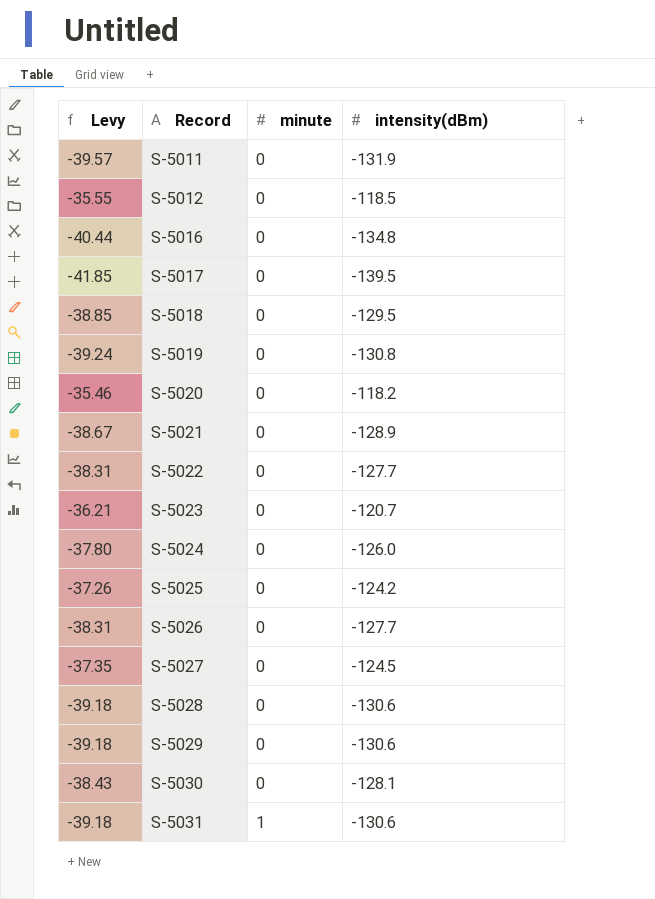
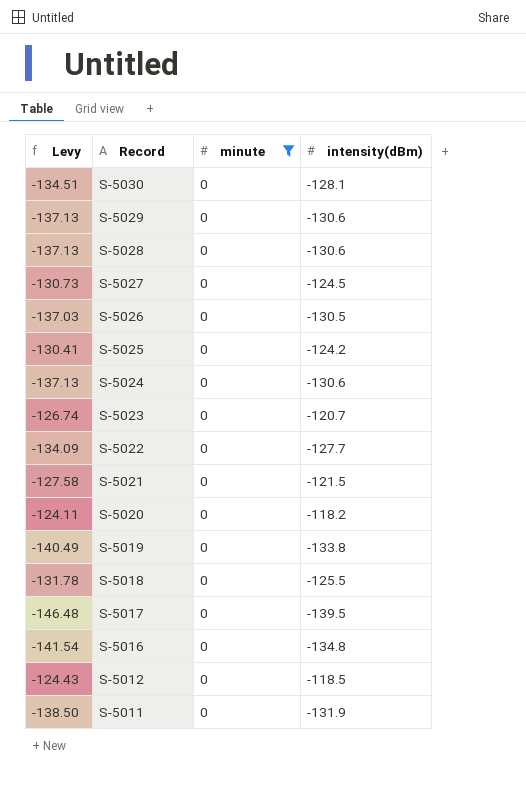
filter: none -> minute = 0
row order: Record ascending -> Record descending
column Levy | formula: [intensity(dBm)] * 0.3 -> [intensity(dBm)] * 1.05
S-5026 | intensity(dBm): -127.7 -> -130.5
S-5024 | intensity(dBm): -126.0 -> -130.6
S-5021 | intensity(dBm): -128.9 -> -121.5
S-5019 | intensity(dBm): -130.8 -> -133.8
S-5018 | intensity(dBm): -129.5 -> -125.5

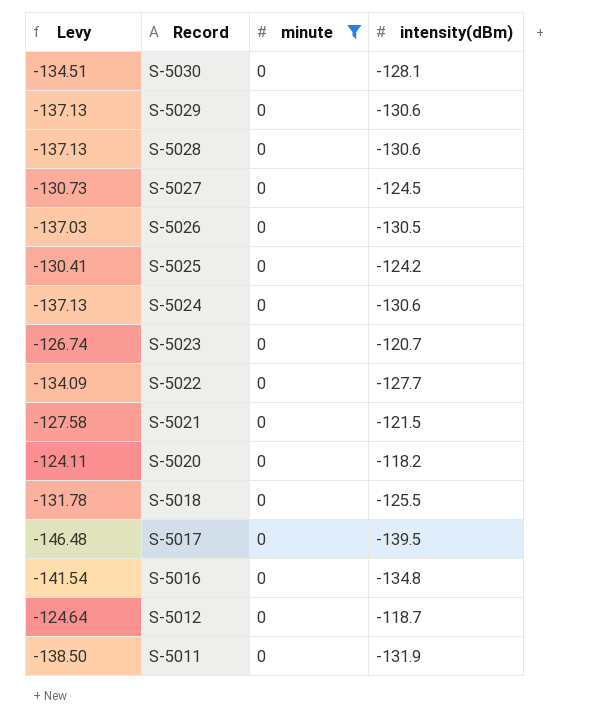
row S-5019: -140.49 | 0 | -133.8 -> none
S-5012 | Levy: -124.43 -> -124.64
S-5012 | intensity(dBm): -118.5 -> -118.7

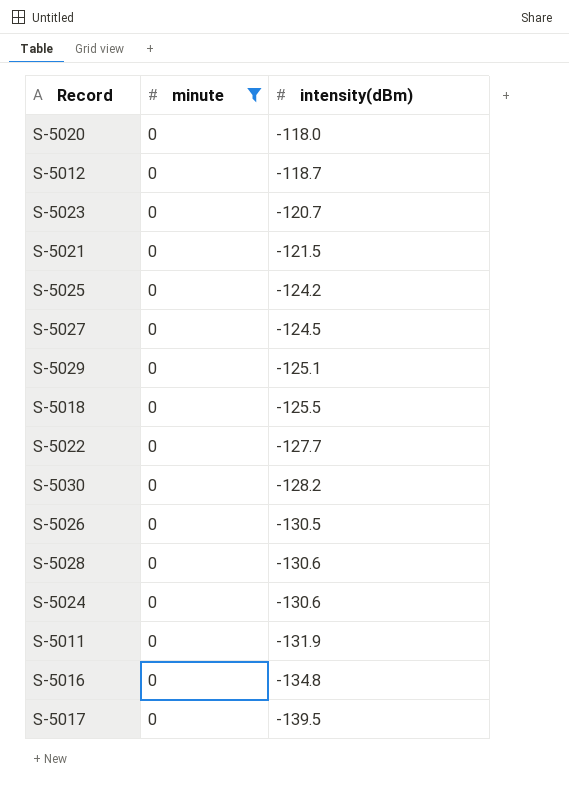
row order: Record descending -> intensity(dBm) descending
column Levy | formula: [intensity(dBm)] * 1.05 -> none
S-5020 | intensity(dBm): -118.2 -> -118.0
S-5029 | intensity(dBm): -130.6 -> -125.1
S-5030 | intensity(dBm): -128.1 -> -128.2

